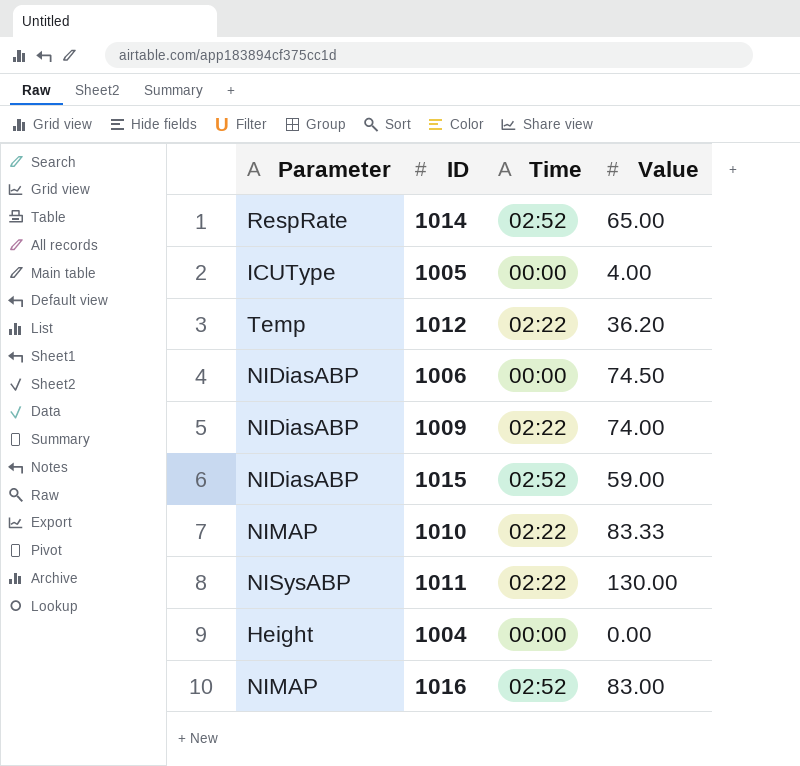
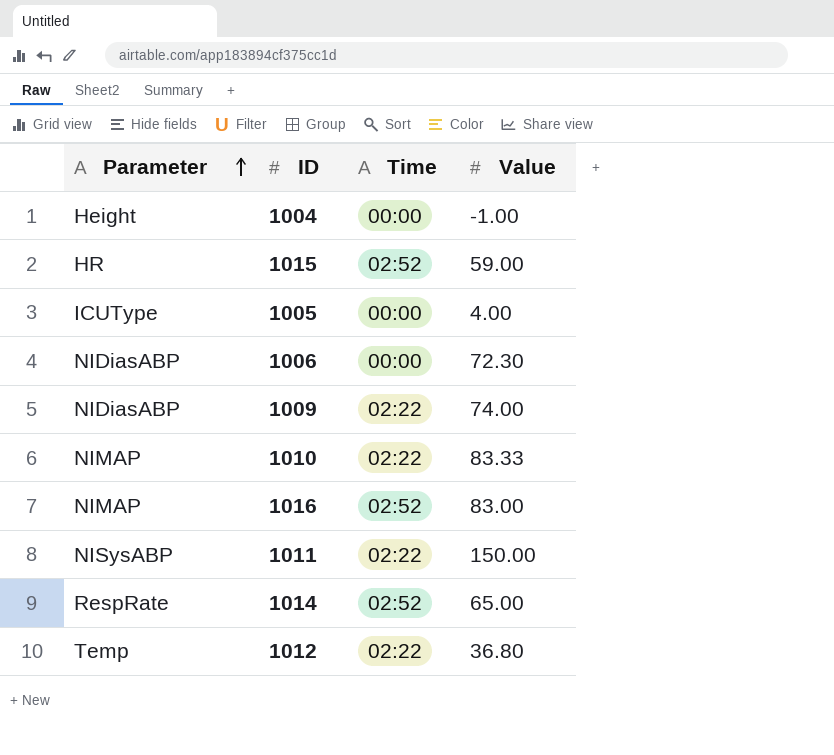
row order: none -> Parameter ascending
1004 | Value: 0.00 -> -1.00
1015 | Parameter: NIDiasABP -> HR
1006 | Value: 74.50 -> 72.30
1011 | Value: 130.00 -> 150.00
1012 | Value: 36.20 -> 36.80

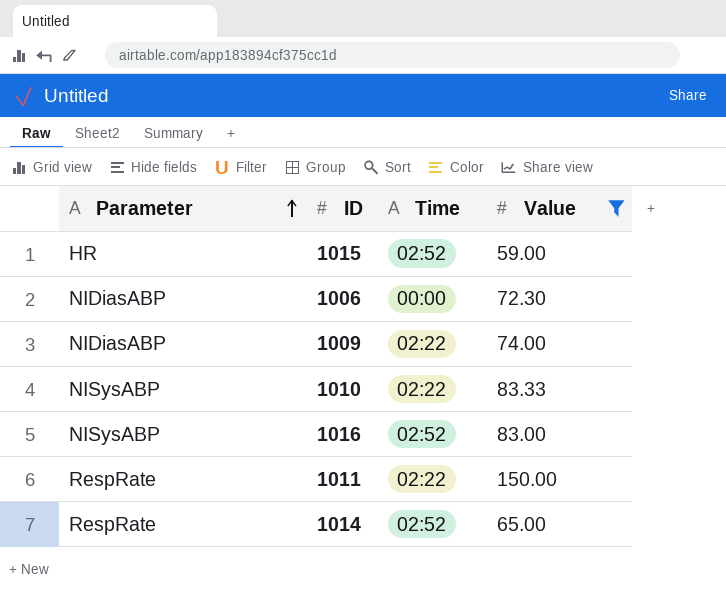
filter: none -> Value >= 59.00
1010 | Parameter: NIMAP -> NISysABP
1016 | Parameter: NIMAP -> NISysABP
1011 | Parameter: NISysABP -> RespRate

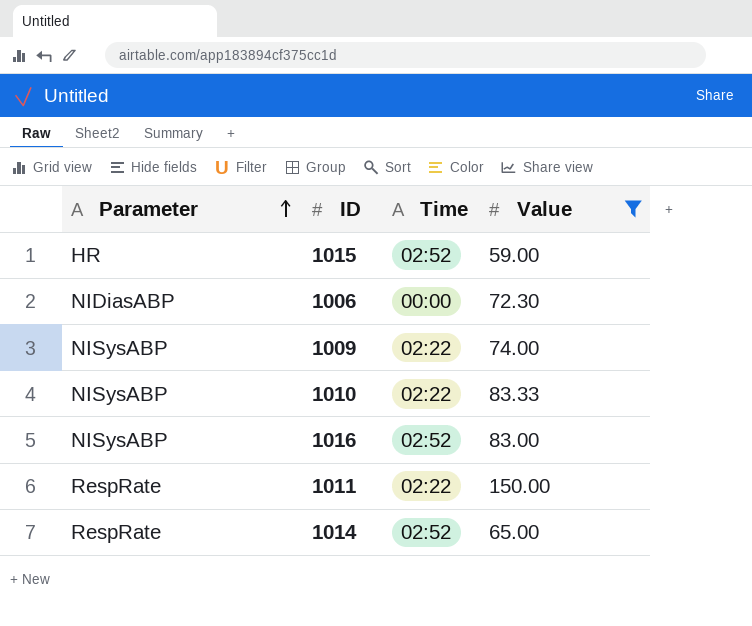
1009 | Parameter: NIDiasABP -> NISysABP

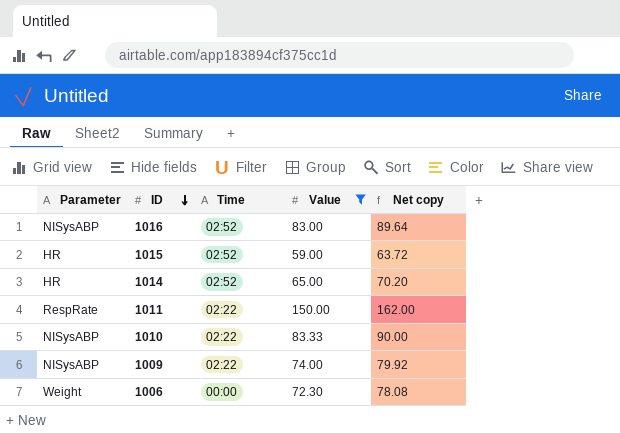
row order: Parameter ascending -> ID descending
column Net copy | formula: none -> [Value] * 1.08
1014 | Parameter: RespRate -> HR
1006 | Parameter: NIDiasABP -> Weight

